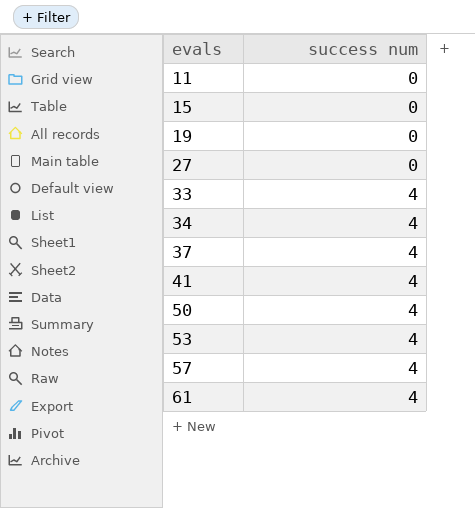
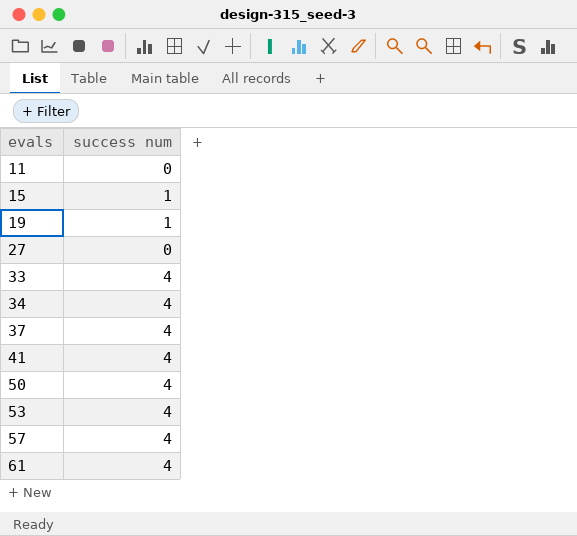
15 | success num: 0 -> 1
19 | success num: 0 -> 1

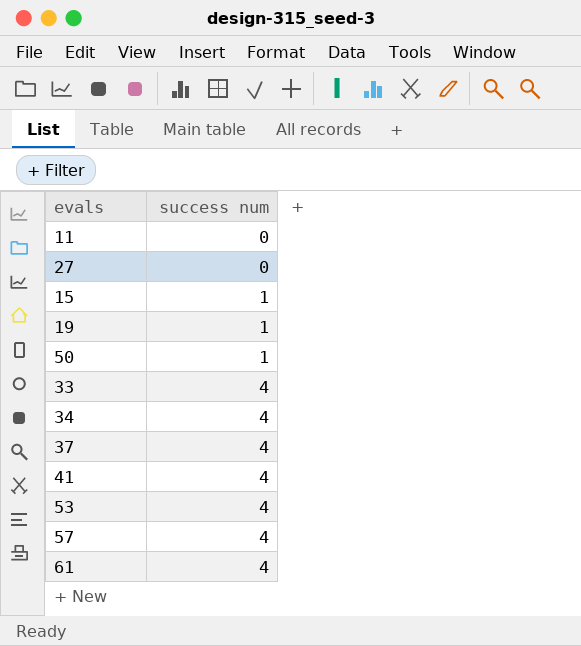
row order: evals ascending -> success num ascending
50 | success num: 4 -> 1

